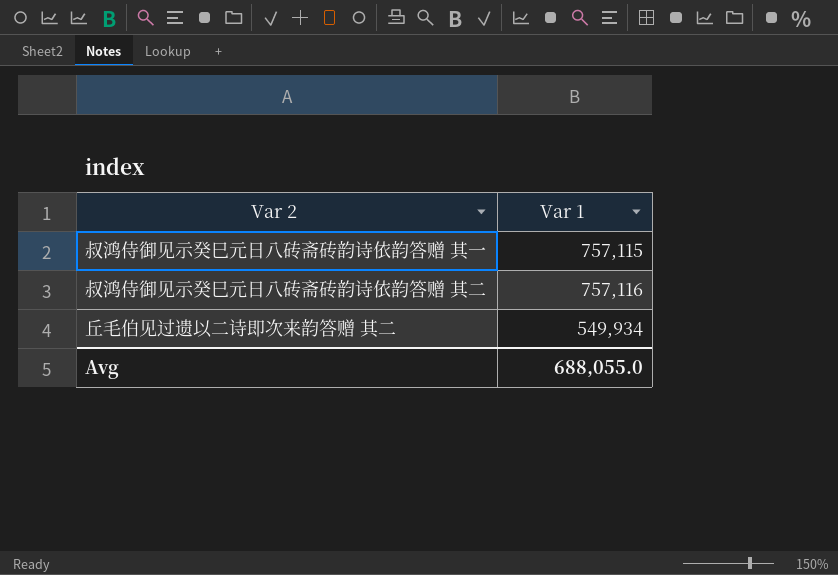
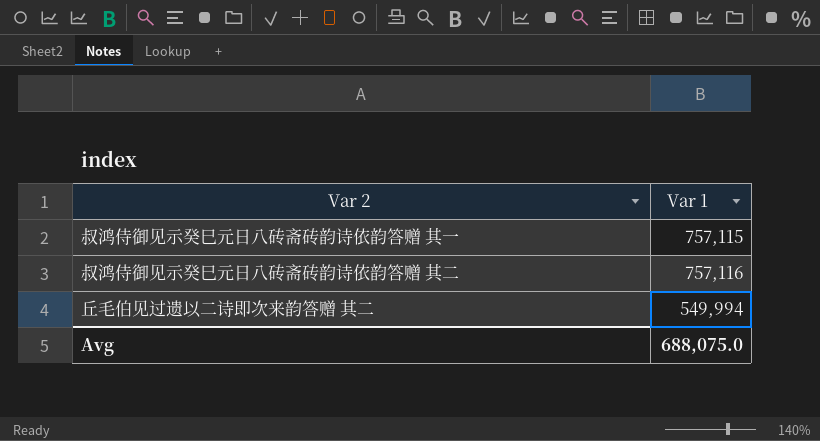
丘毛伯见过遗以二诗即次来韵答赠 其二 | Var 1: 549,934 -> 549,994
Avg | Var 1: 688,055.0 -> 688,075.0

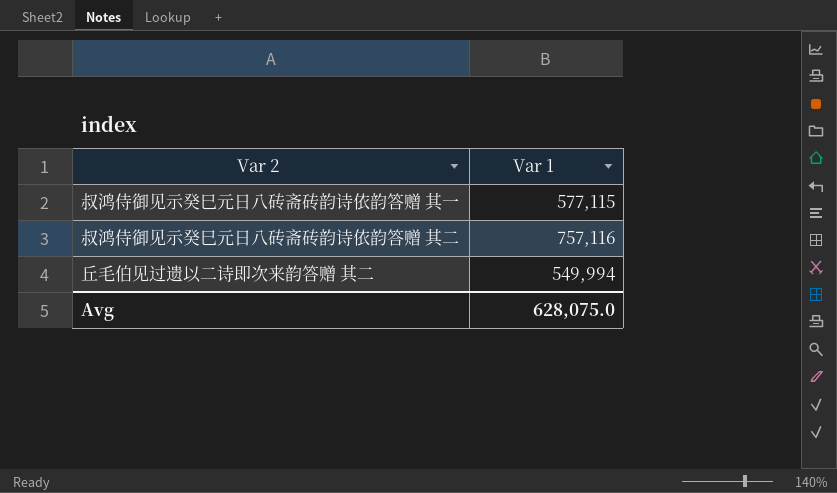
叔鸿侍御见示癸巳元日八砖斋砖韵诗依韵答赠 其一 | Var 1: 757,115 -> 577,115
Avg | Var 1: 688,075.0 -> 628,075.0

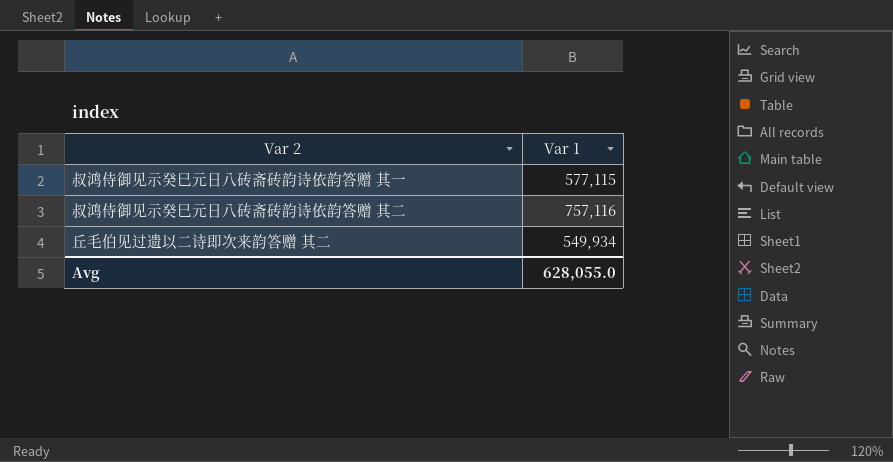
丘毛伯见过遗以二诗即次来韵答赠 其二 | Var 1: 549,994 -> 549,934
Avg | Var 1: 628,075.0 -> 628,055.0

